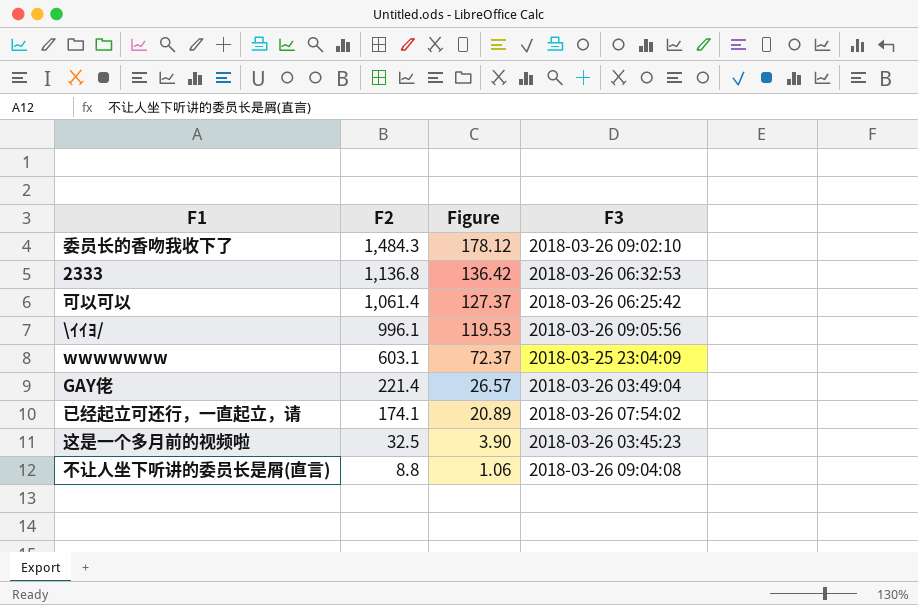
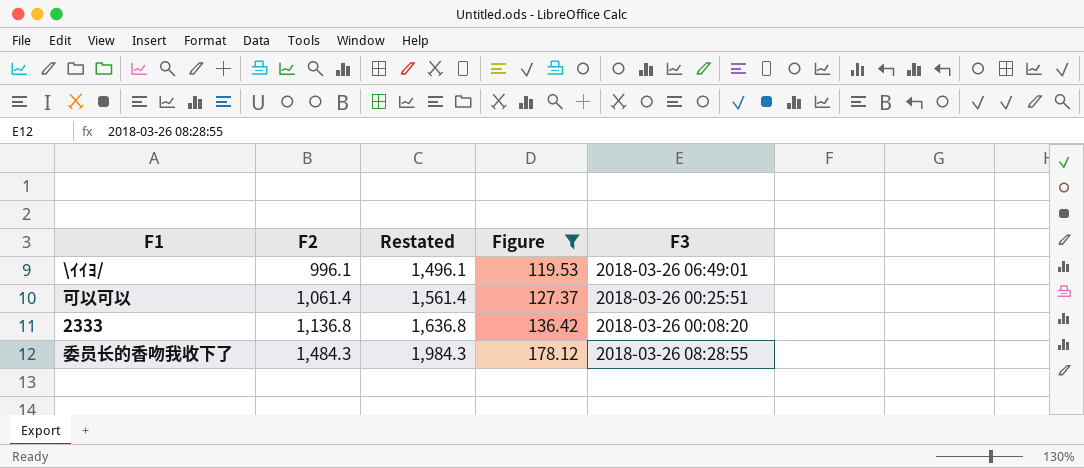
filter: none -> Figure >= 119.53
row order: F2 descending -> F2 ascending
column Restated | formula: none -> [F2] + 500
\ｲｲﾖ/ | F3: 2018-03-26 09:05:56 -> 2018-03-26 06:49:01
可以可以 | F3: 2018-03-26 06:25:42 -> 2018-03-26 00:25:51
2333 | F3: 2018-03-26 06:32:53 -> 2018-03-26 00:08:20
委员长的香吻我收下了 | F3: 2018-03-26 09:02:10 -> 2018-03-26 08:28:55

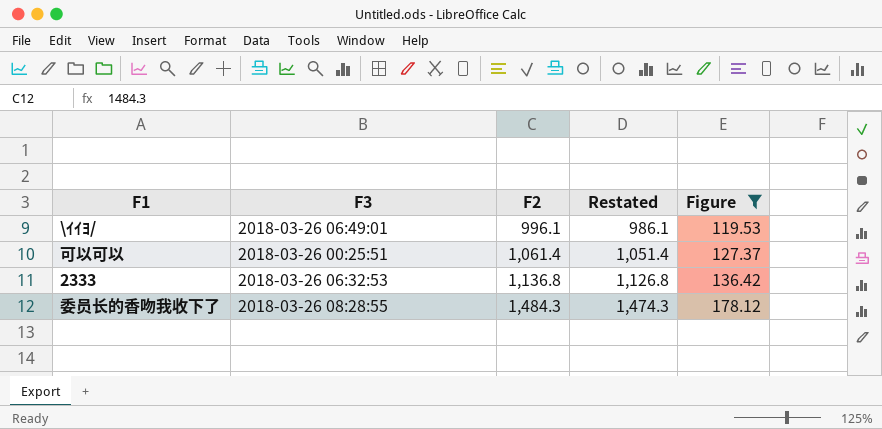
column F3 | position: 5 -> 2
column Restated | formula: [F2] + 500 -> [F2] - 10
2333 | F3: 2018-03-26 00:08:20 -> 2018-03-26 06:32:53

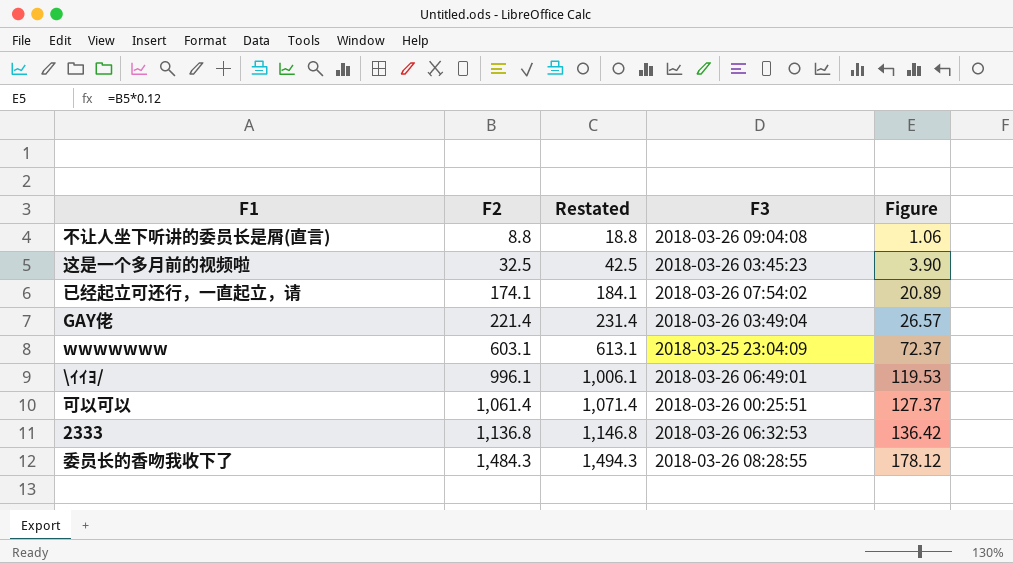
filter: Figure >= 119.53 -> none
column Restated | formula: [F2] - 10 -> [F2] + 10
column F3 | position: 2 -> 4

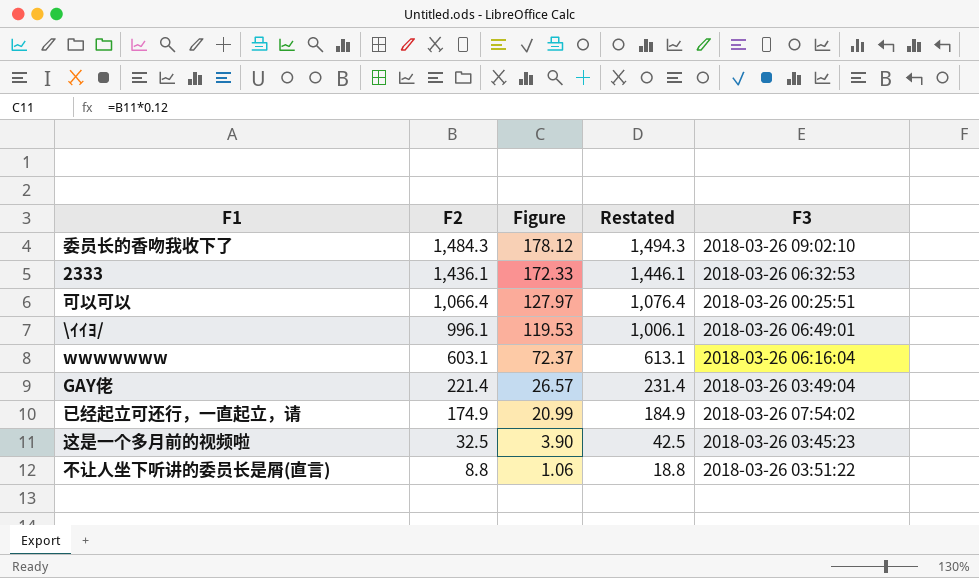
row order: F2 ascending -> F2 descending
column Figure | position: 5 -> 3
委员长的香吻我收下了 | F3: 2018-03-26 08:28:55 -> 2018-03-26 09:02:10
2333 | F2: 1,136.8 -> 1,436.1
2333 | Figure: 136.42 -> 172.33
2333 | Restated: 1,146.8 -> 1,446.1
可以可以 | F2: 1,061.4 -> 1,066.4
可以可以 | Figure: 127.37 -> 127.97
可以可以 | Restated: 1,071.4 -> 1,076.4
wwwwwww | F3: 2018-03-25 23:04:09 -> 2018-03-26 06:16:04
已经起立可还行，一直起立，请 | F2: 174.1 -> 174.9
已经起立可还行，一直起立，请 | Figure: 20.89 -> 20.99
已经起立可还行，一直起立，请 | Restated: 184.1 -> 184.9
不让人坐下听讲的委员长是屑(直言) | F3: 2018-03-26 09:04:08 -> 2018-03-26 03:51:22

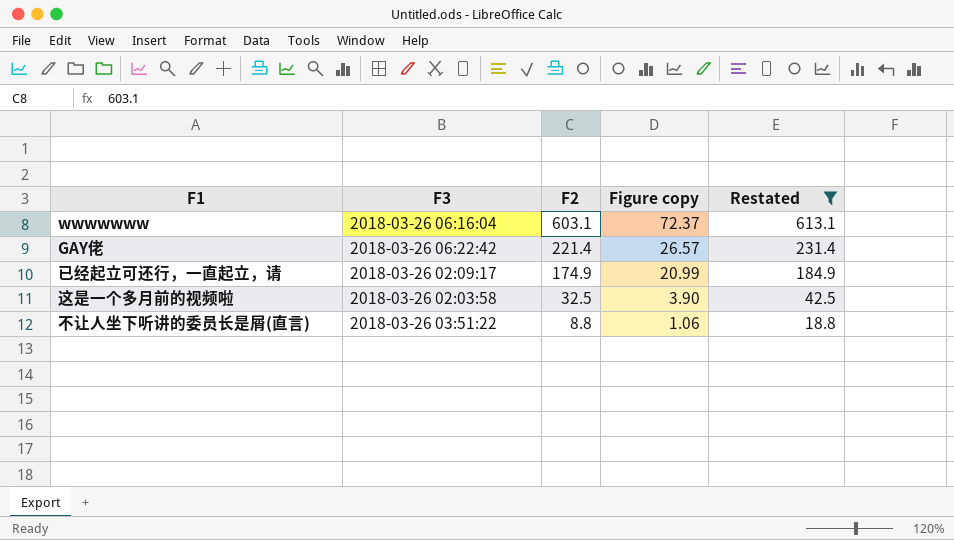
filter: none -> Restated <= 613.1
column F3 | position: 5 -> 2
column name: Figure -> Figure copy
GAY佬 | F3: 2018-03-26 03:49:04 -> 2018-03-26 06:22:42
已经起立可还行，一直起立，请 | F3: 2018-03-26 07:54:02 -> 2018-03-26 02:09:17
这是一个多月前的视频啦 | F3: 2018-03-26 03:45:23 -> 2018-03-26 02:03:58

